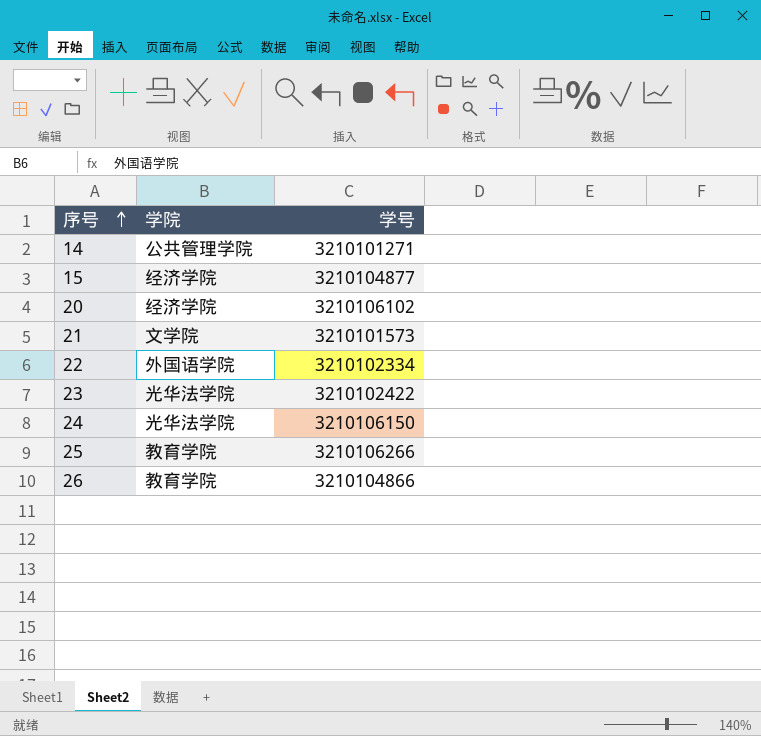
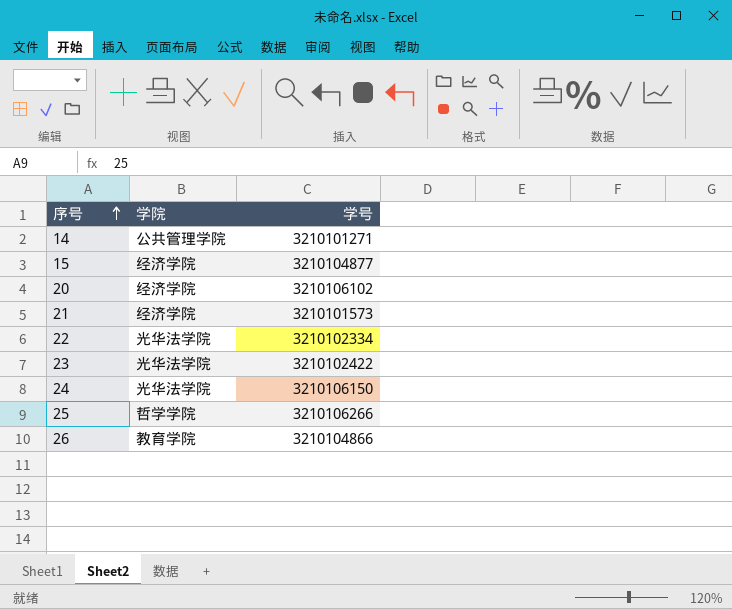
21 | 学院: 文学院 -> 经济学院
22 | 学院: 外国语学院 -> 光华法学院
25 | 学院: 教育学院 -> 哲学学院

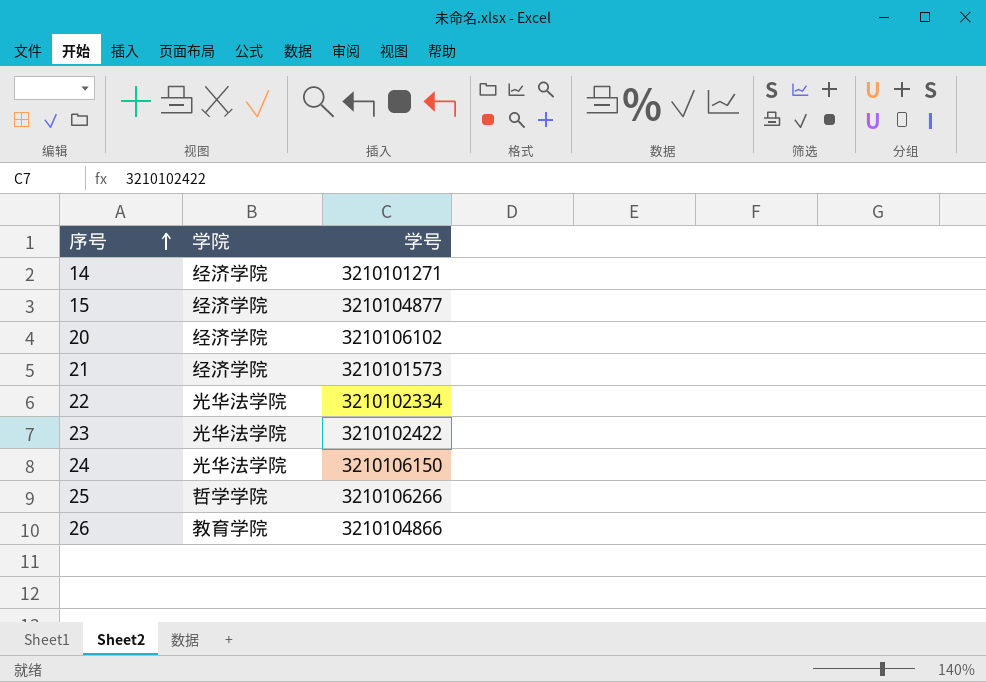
14 | 学院: 公共管理学院 -> 经济学院

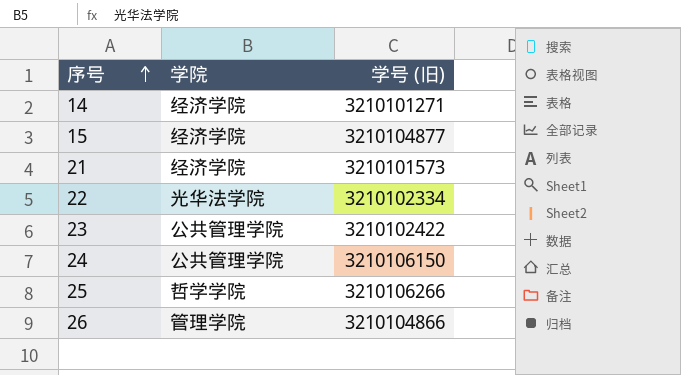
column name: 学号 -> 学号 (旧)
row 20: 经济学院 | 3210106102 -> none
23 | 学院: 光华法学院 -> 公共管理学院
24 | 学院: 光华法学院 -> 公共管理学院
26 | 学院: 教育学院 -> 管理学院

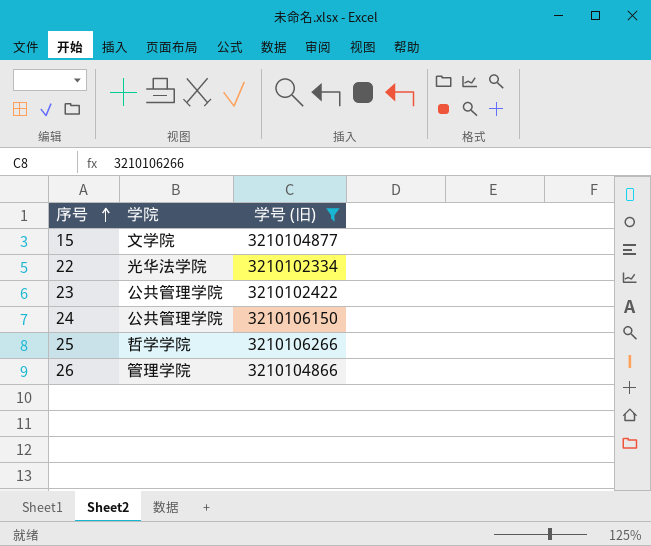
filter: none -> 学号 (旧) >= 3210102334
15 | 学院: 经济学院 -> 文学院

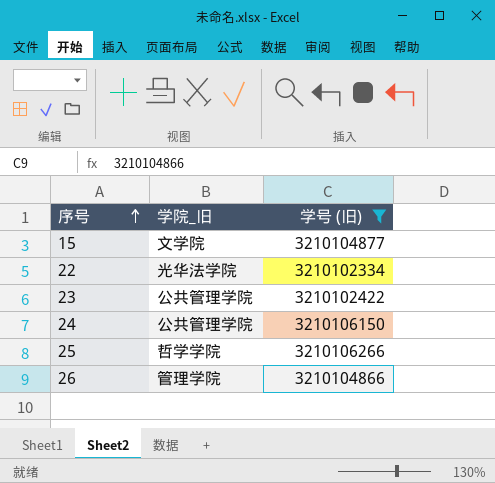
column name: 学院 -> 学院_旧

